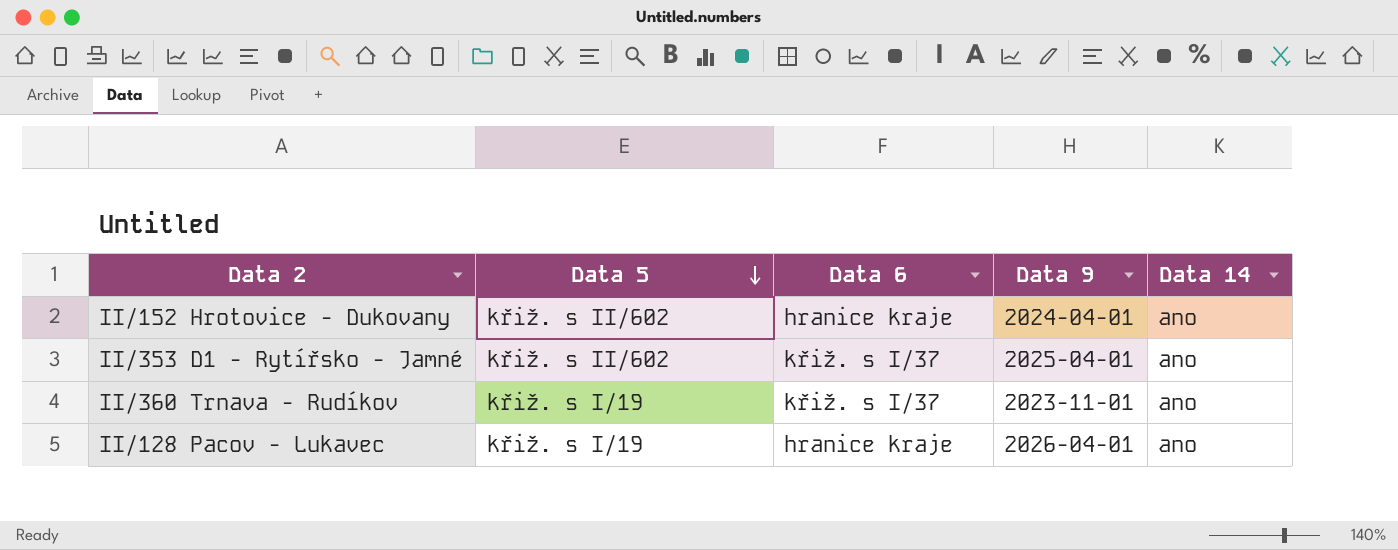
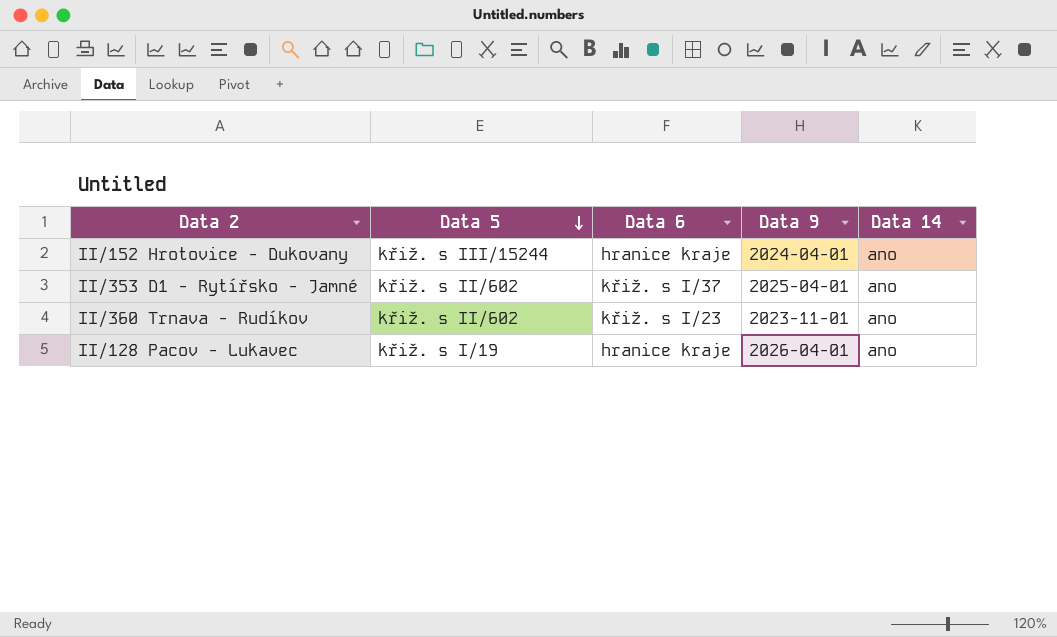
II/152 Hrotovice - Dukovany | Data 5: křiž. s II/602 -> křiž. s III/15244
II/360 Trnava - Rudíkov | Data 5: křiž. s I/19 -> křiž. s II/602
II/360 Trnava - Rudíkov | Data 6: křiž. s I/37 -> křiž. s I/23

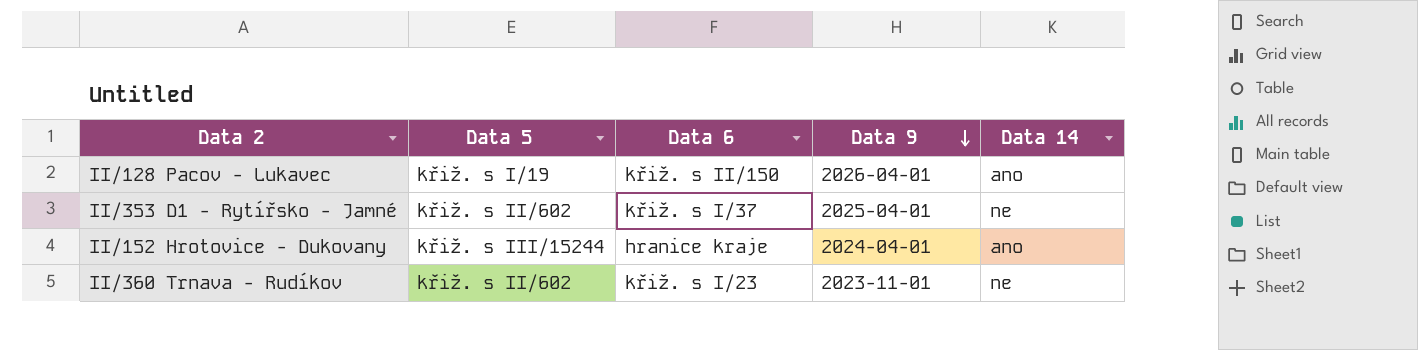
row order: Data 5 descending -> Data 9 descending
II/128 Pacov - Lukavec | Data 6: hranice kraje -> křiž. s II/150
II/353 D1 - Rytířsko - Jamné | Data 14: ano -> ne
II/360 Trnava - Rudíkov | Data 14: ano -> ne

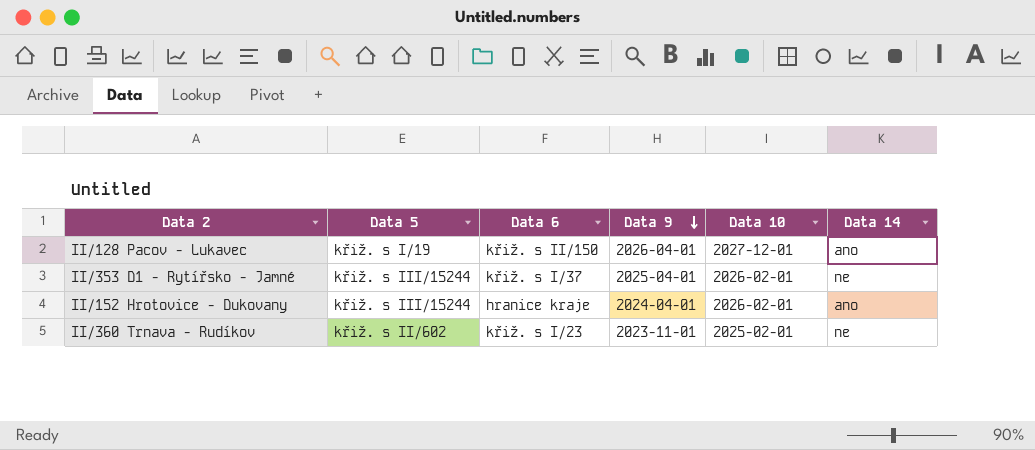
column Data 10 | position: none -> 5
II/353 D1 - Rytířsko - Jamné | Data 5: křiž. s II/602 -> křiž. s III/15244

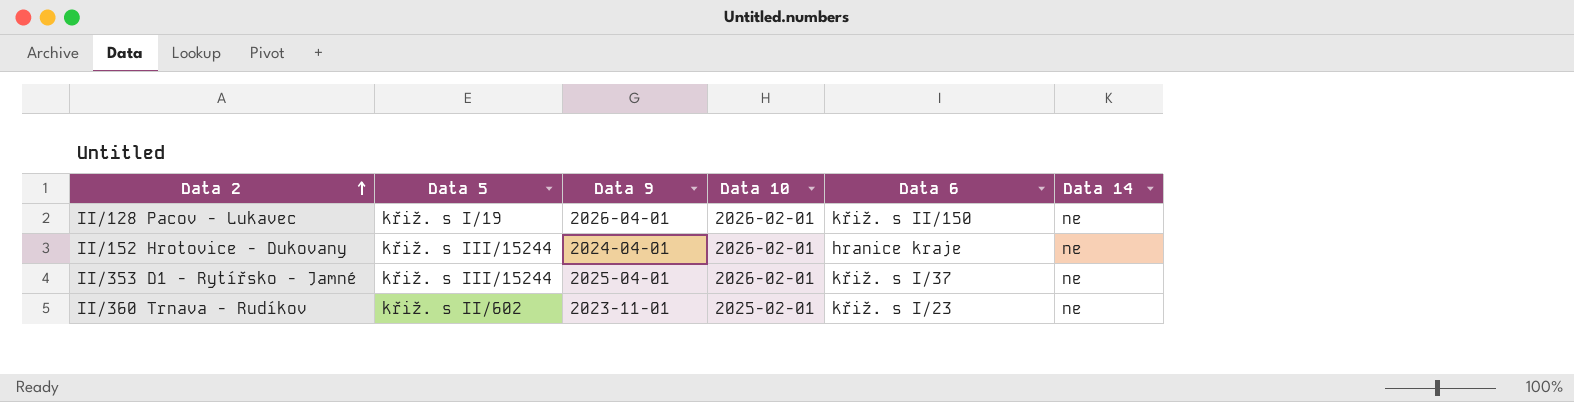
row order: Data 9 descending -> Data 2 ascending
column Data 6 | position: 3 -> 5
II/128 Pacov - Lukavec | Data 10: 2027-12-01 -> 2026-02-01
II/128 Pacov - Lukavec | Data 14: ano -> ne
II/152 Hrotovice - Dukovany | Data 14: ano -> ne

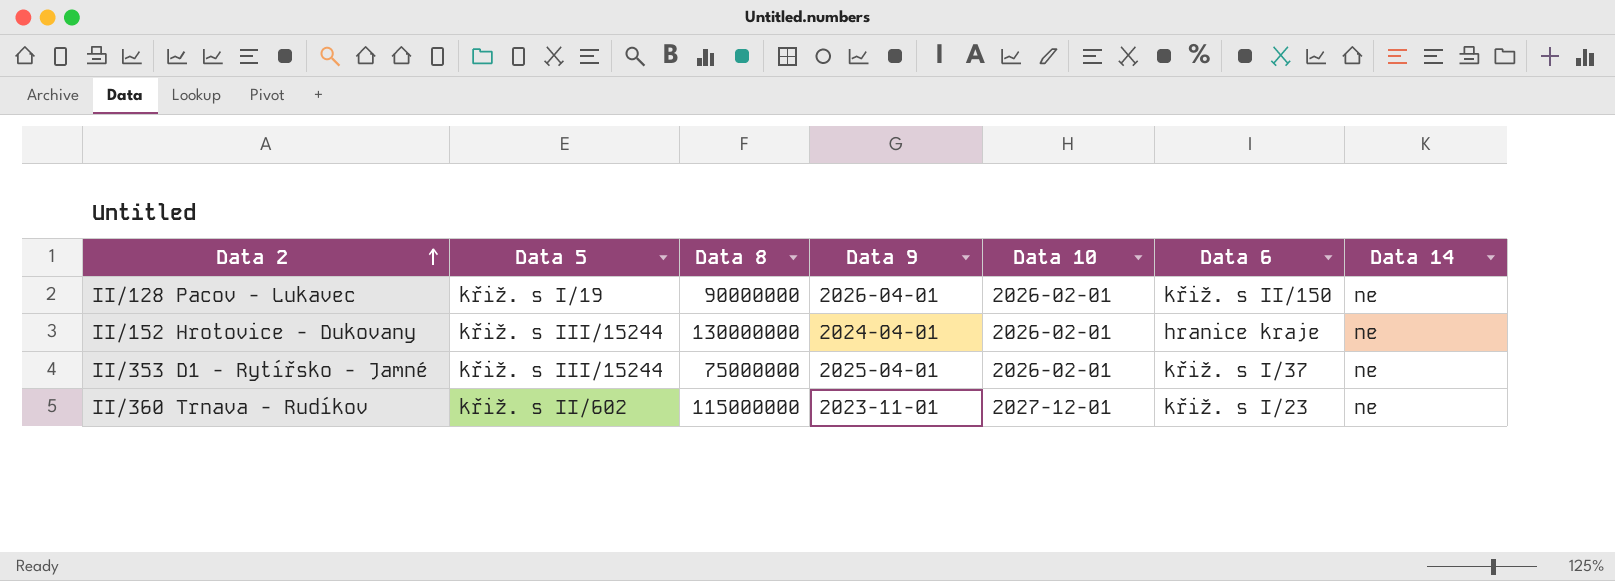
column Data 8 | position: none -> 3
II/360 Trnava - Rudíkov | Data 10: 2025-02-01 -> 2027-12-01

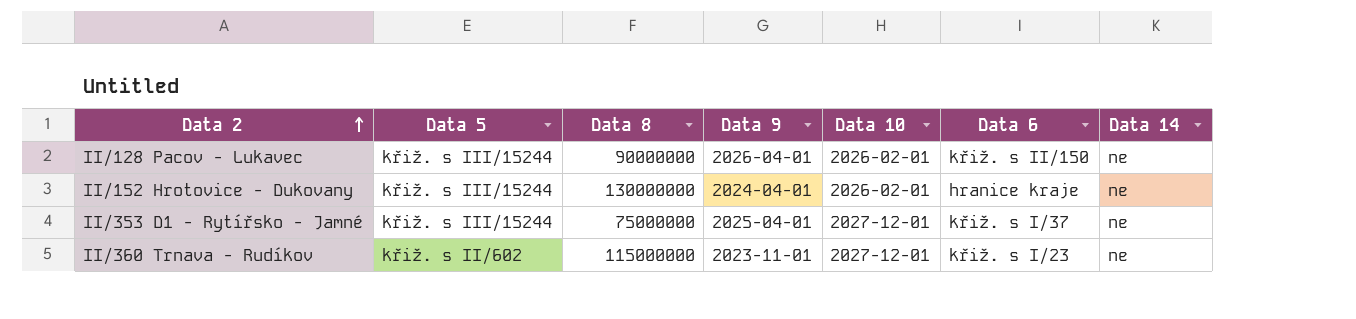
II/128 Pacov - Lukavec | Data 5: křiž. s I/19 -> křiž. s III/15244
II/353 D1 - Rytířsko - Jamné | Data 10: 2026-02-01 -> 2027-12-01

